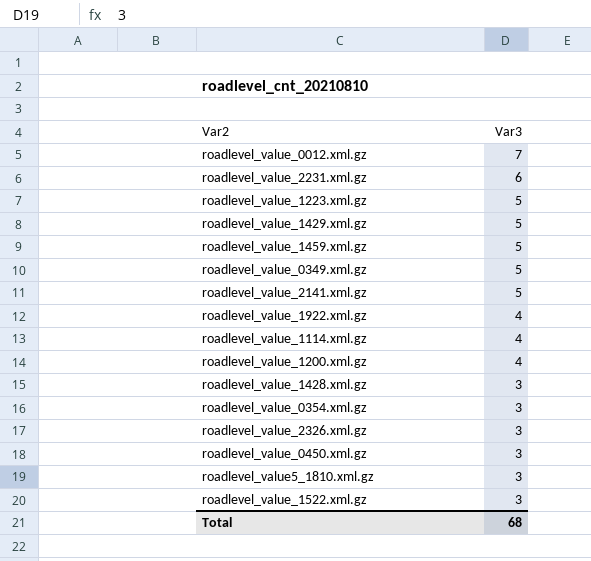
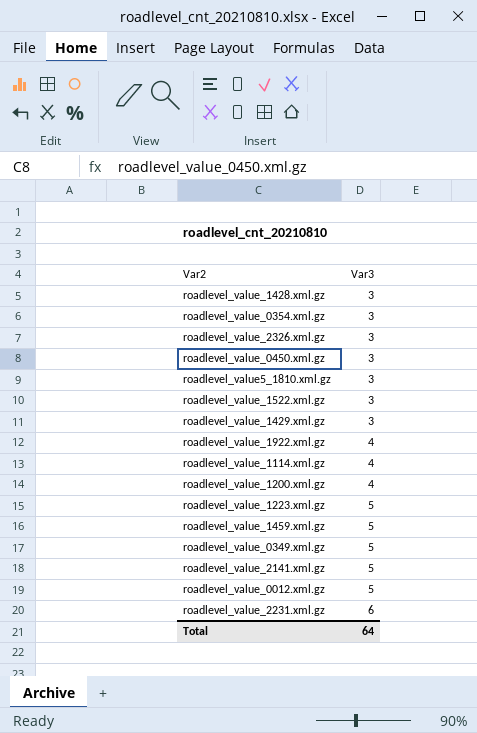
row order: Var3 descending -> Var3 ascending
roadlevel_value_1429.xml.gz | Var3: 5 -> 3
roadlevel_value_0012.xml.gz | Var3: 7 -> 5
Total | Var3: 68 -> 64

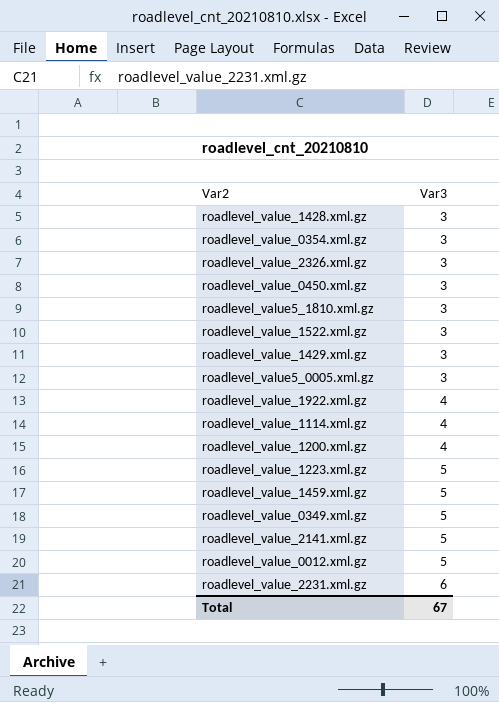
row roadlevel_value5_0005.xml.gz: none -> 3
Total | Var3: 64 -> 67

